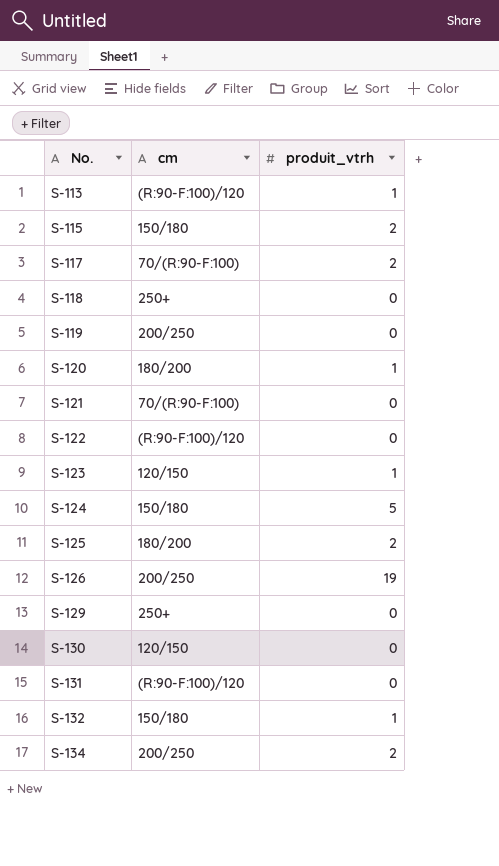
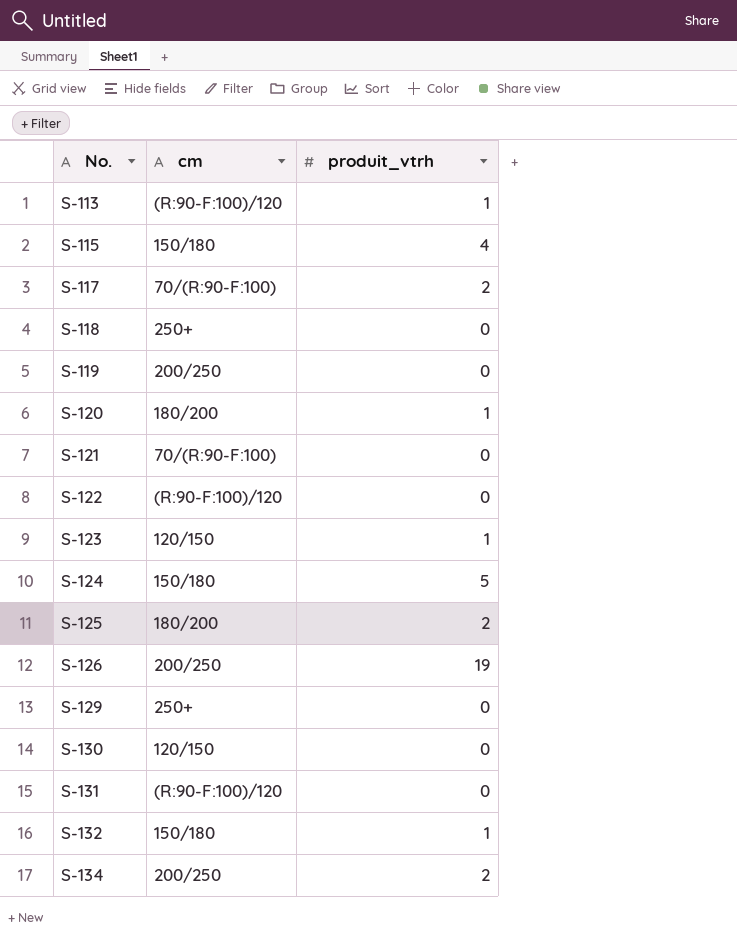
S-115 | produit_vtrh: 2 -> 4

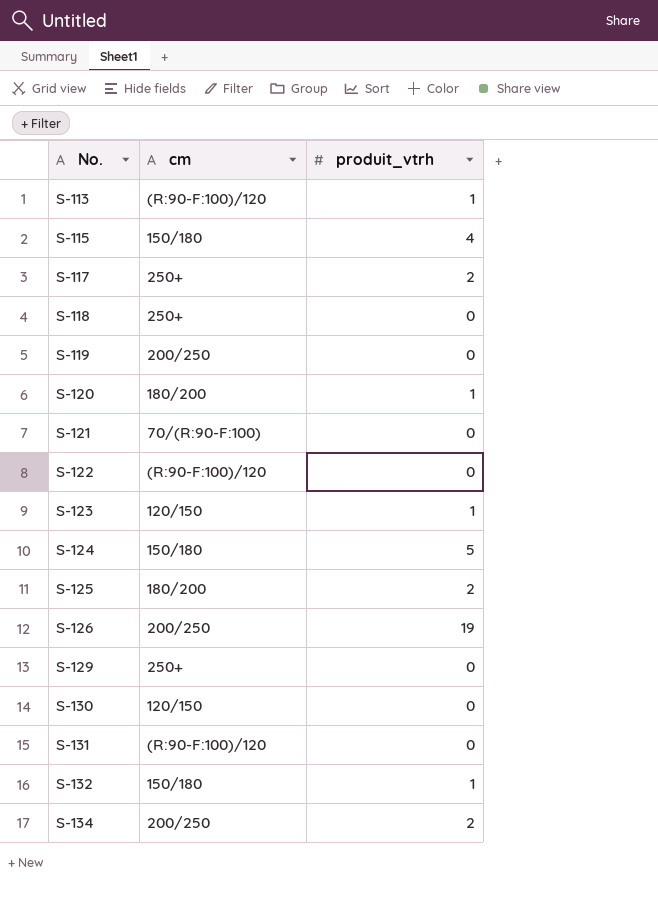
S-117 | cm: 70/(R:90-F:100) -> 250+

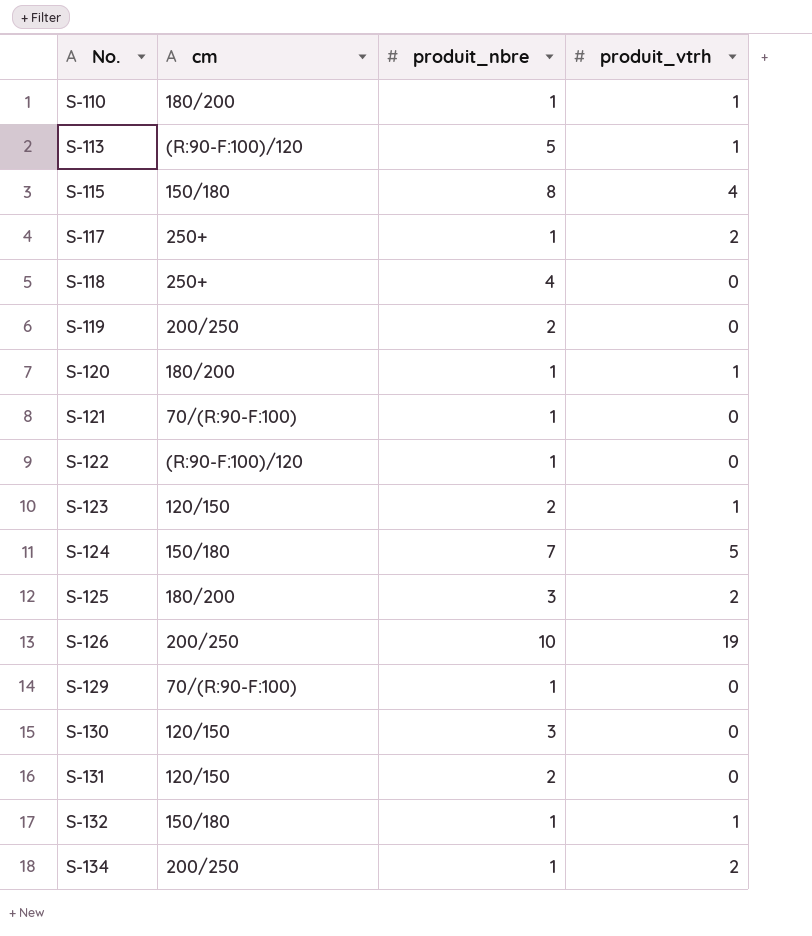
column produit_nbre | position: none -> 3
row S-110: none -> 180/200 | 1 | 1
S-129 | cm: 250+ -> 70/(R:90-F:100)
S-131 | cm: (R:90-F:100)/120 -> 120/150

